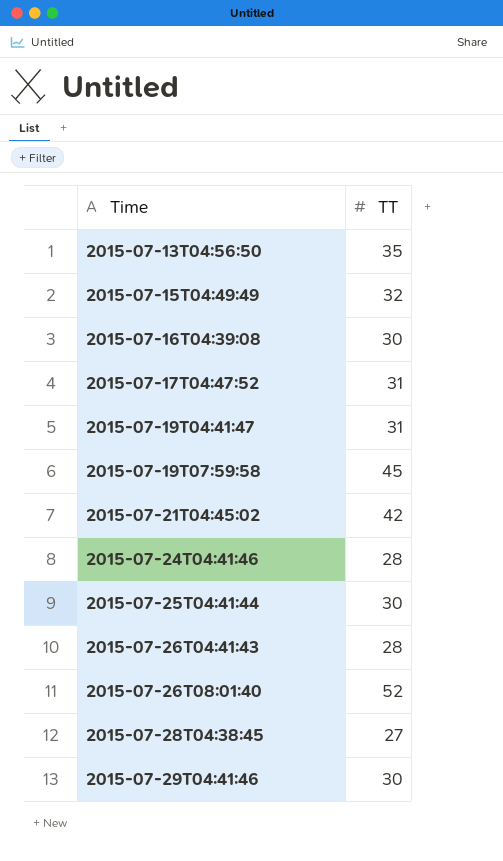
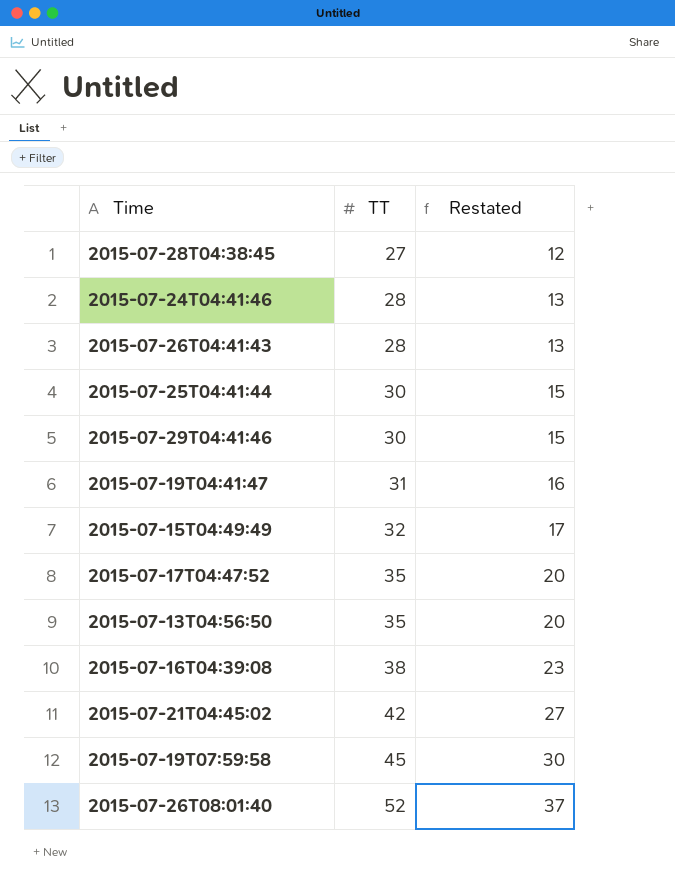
row order: Time ascending -> TT ascending
column Restated | formula: none -> [TT] - 15
2015-07-17T04:47:52 | TT: 31 -> 35
2015-07-16T04:39:08 | TT: 30 -> 38

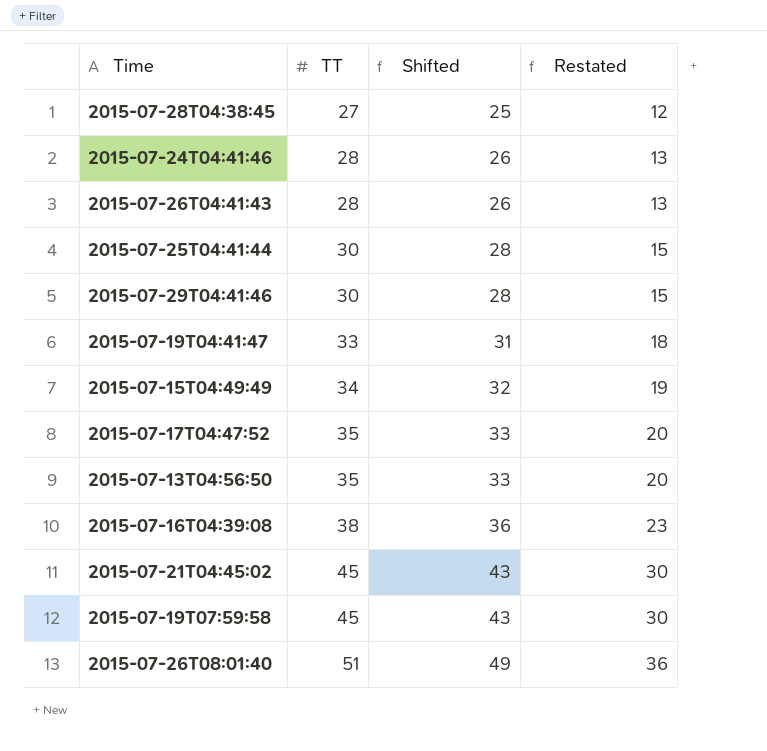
column Shifted | formula: none -> [TT] - 2
2015-07-19T04:41:47 | TT: 31 -> 33
2015-07-19T04:41:47 | Restated: 16 -> 18
2015-07-15T04:49:49 | TT: 32 -> 34
2015-07-15T04:49:49 | Restated: 17 -> 19
2015-07-21T04:45:02 | TT: 42 -> 45
2015-07-21T04:45:02 | Restated: 27 -> 30
2015-07-26T08:01:40 | TT: 52 -> 51
2015-07-26T08:01:40 | Restated: 37 -> 36

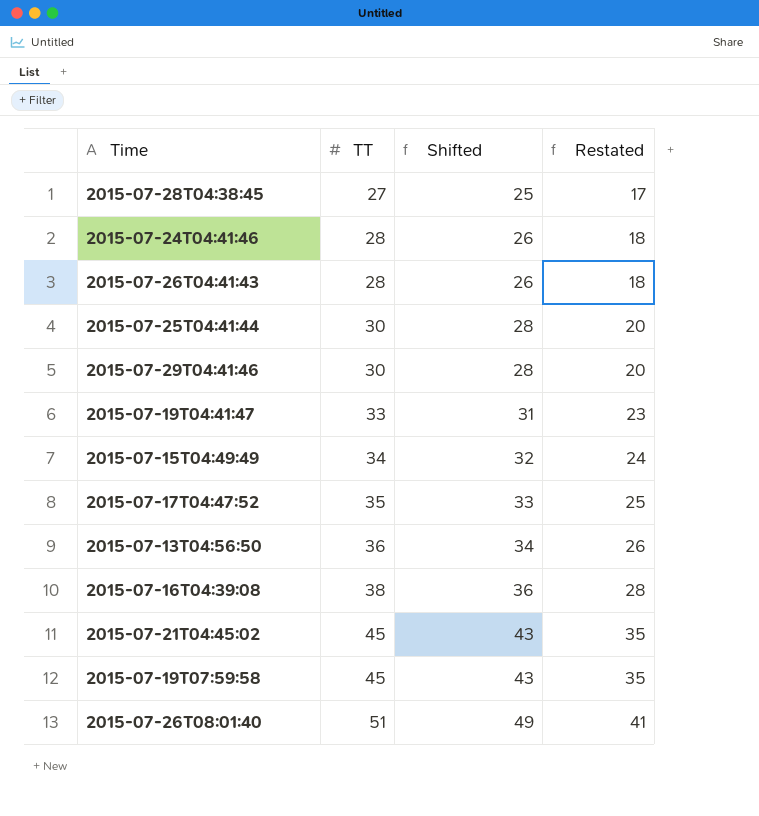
column Restated | formula: [TT] - 15 -> [TT] - 10
2015-07-13T04:56:50 | TT: 35 -> 36
2015-07-13T04:56:50 | Shifted: 33 -> 34

